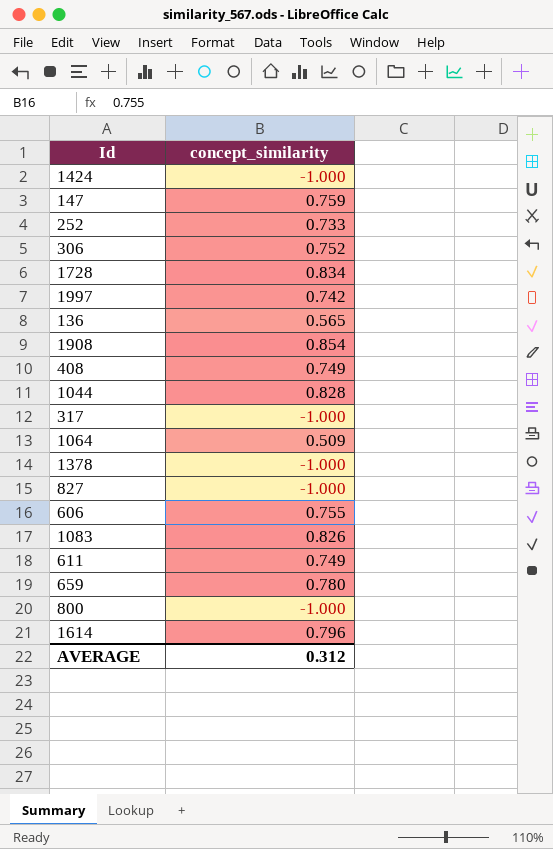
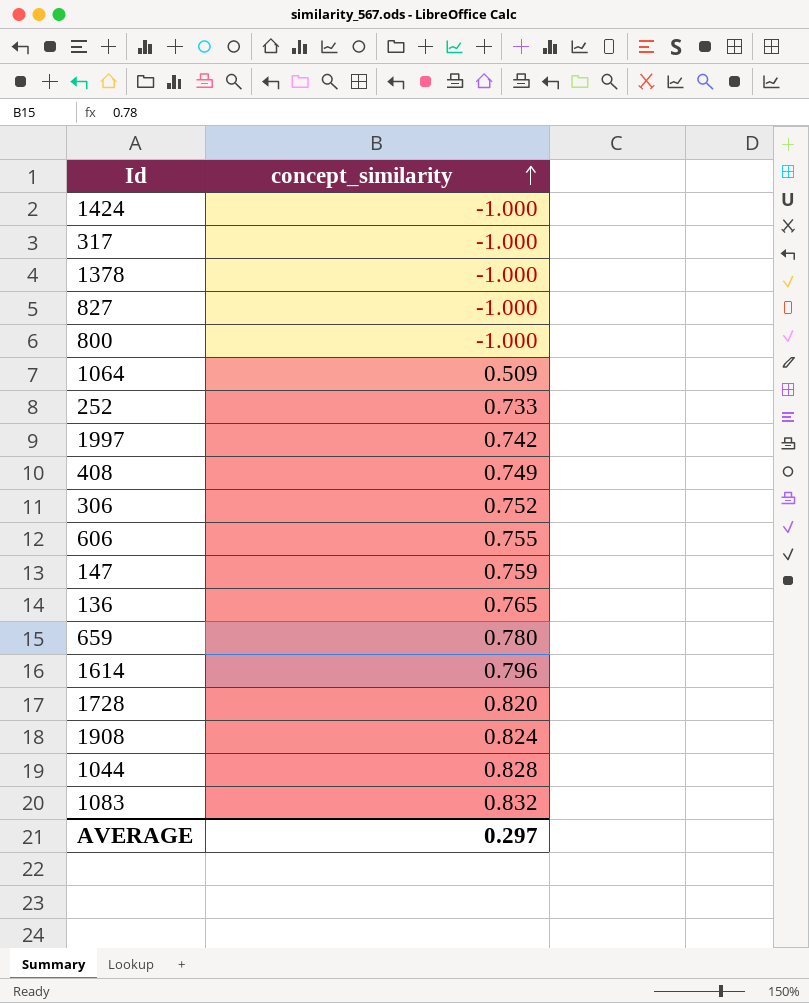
row order: none -> concept_similarity ascending
row 611: 0.749 -> none
136 | concept_similarity: 0.565 -> 0.765
1728 | concept_similarity: 0.834 -> 0.820
1908 | concept_similarity: 0.854 -> 0.824
1083 | concept_similarity: 0.826 -> 0.832
AVERAGE | concept_similarity: 0.312 -> 0.297

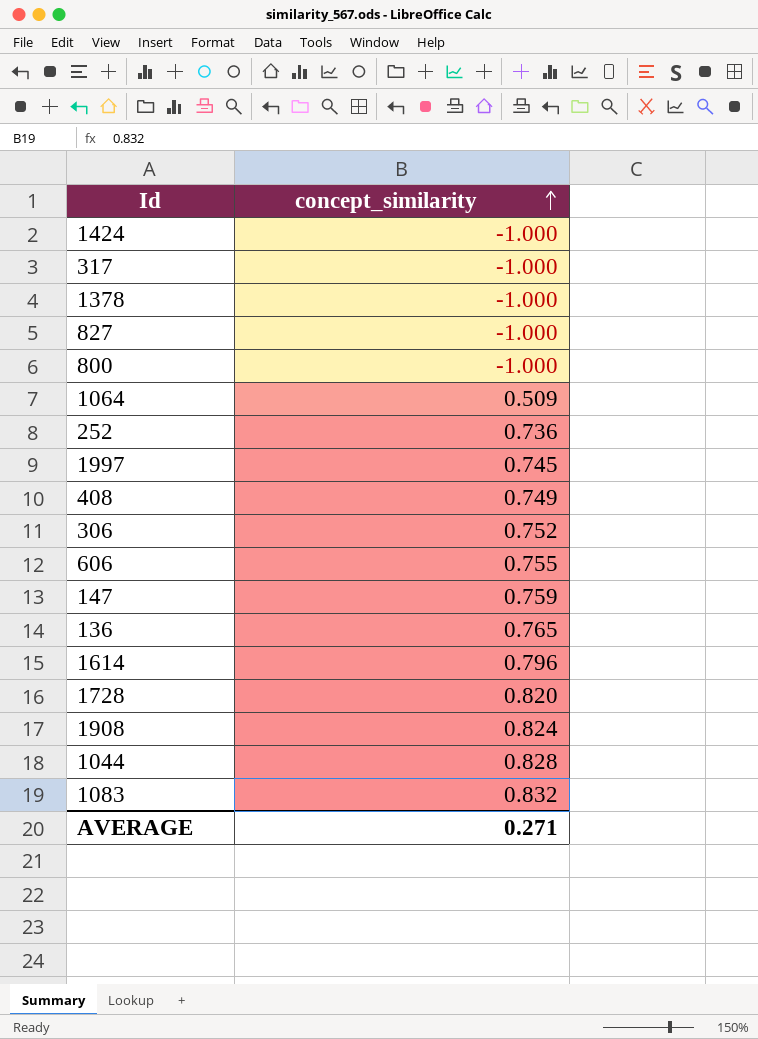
row 659: 0.780 -> none
252 | concept_similarity: 0.733 -> 0.736
1997 | concept_similarity: 0.742 -> 0.745
AVERAGE | concept_similarity: 0.297 -> 0.271

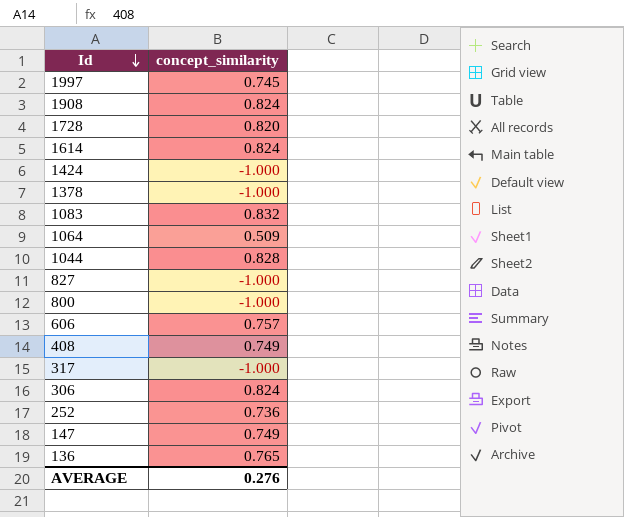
row order: concept_similarity ascending -> Id descending
1614 | concept_similarity: 0.796 -> 0.824
606 | concept_similarity: 0.755 -> 0.757
306 | concept_similarity: 0.752 -> 0.824
147 | concept_similarity: 0.759 -> 0.749
AVERAGE | concept_similarity: 0.271 -> 0.276

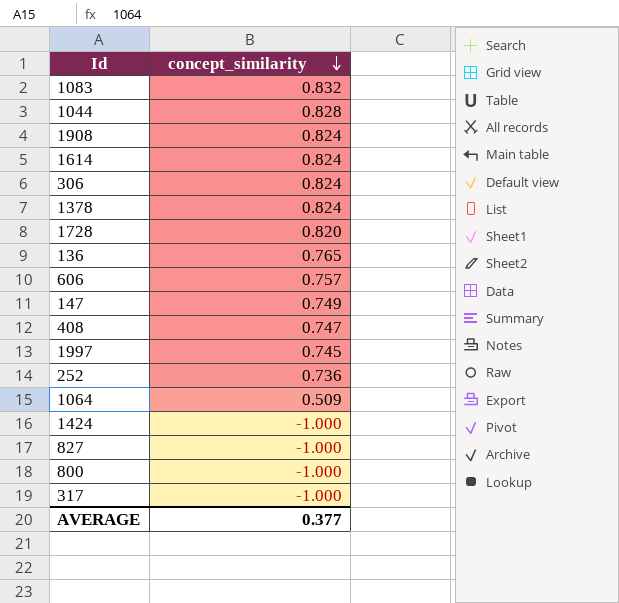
row order: Id descending -> concept_similarity descending
1378 | concept_similarity: -1.000 -> 0.824
408 | concept_similarity: 0.749 -> 0.747
AVERAGE | concept_similarity: 0.276 -> 0.377

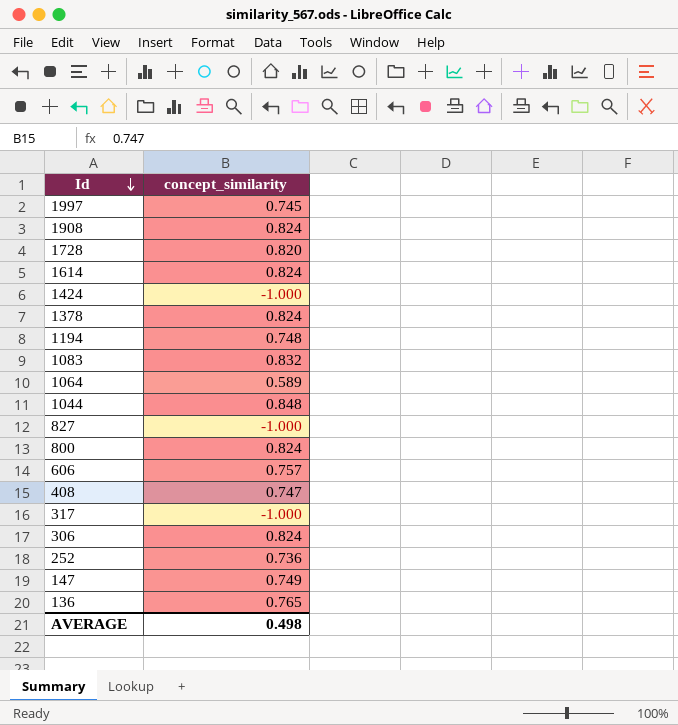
row order: concept_similarity descending -> Id descending
row 1194: none -> 0.748
1064 | concept_similarity: 0.509 -> 0.589
1044 | concept_similarity: 0.828 -> 0.848
800 | concept_similarity: -1.000 -> 0.824
AVERAGE | concept_similarity: 0.377 -> 0.498

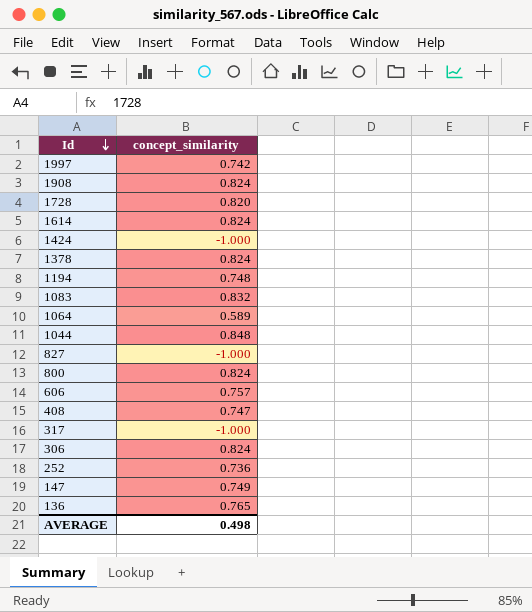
1997 | concept_similarity: 0.745 -> 0.742

